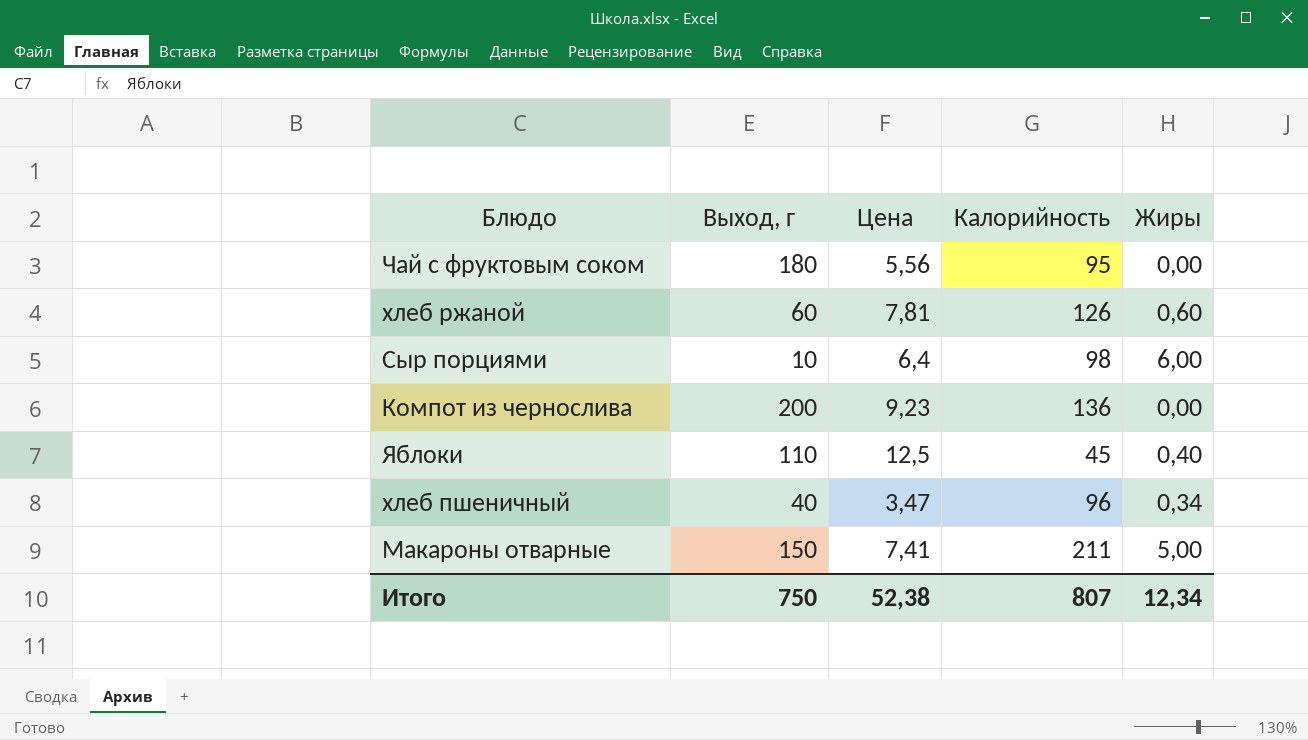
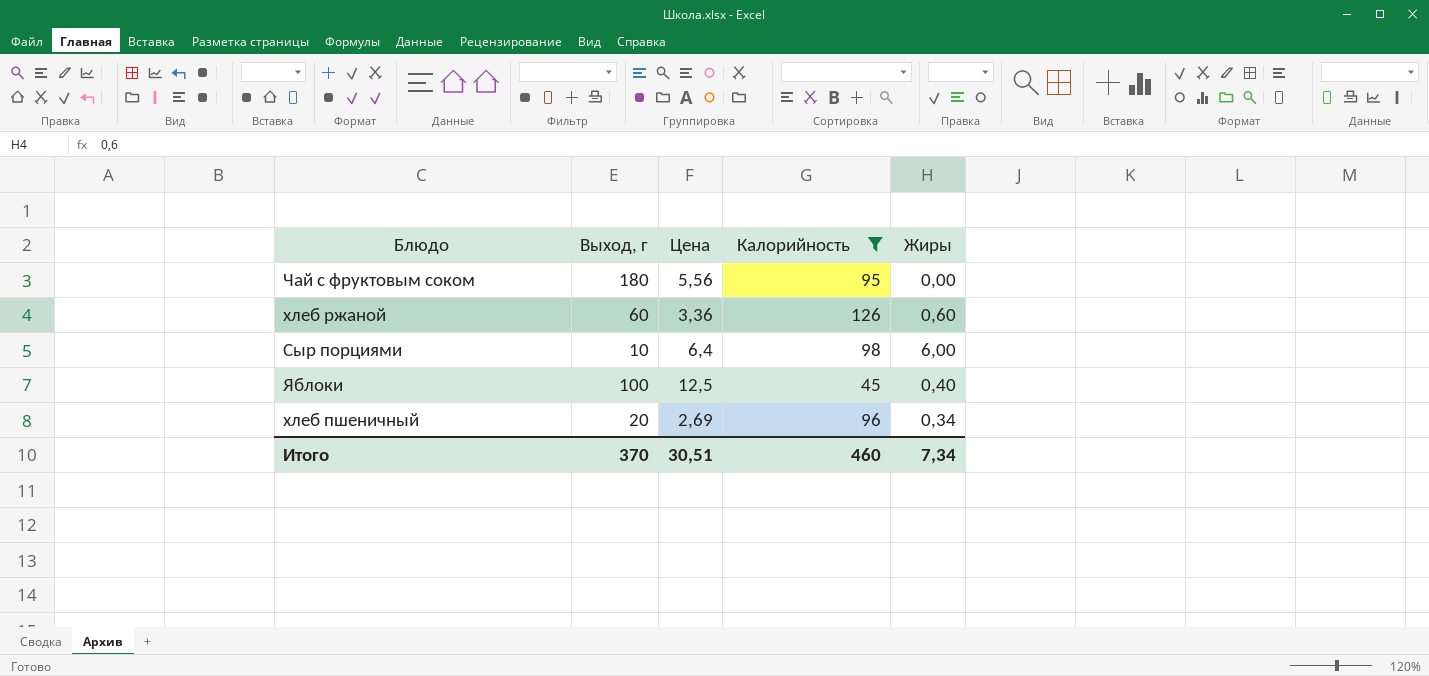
filter: none -> Калорийность <= 126
хлеб ржаной | Цена: 7,81 -> 3,36
Яблоки | Выход, г: 110 -> 100
хлеб пшеничный | Выход, г: 40 -> 20
хлеб пшеничный | Цена: 3,47 -> 2,69
Итого | Выход, г: 750 -> 370
Итого | Цена: 52,38 -> 30,51
Итого | Калорийность: 807 -> 460
Итого | Жиры: 12,34 -> 7,34

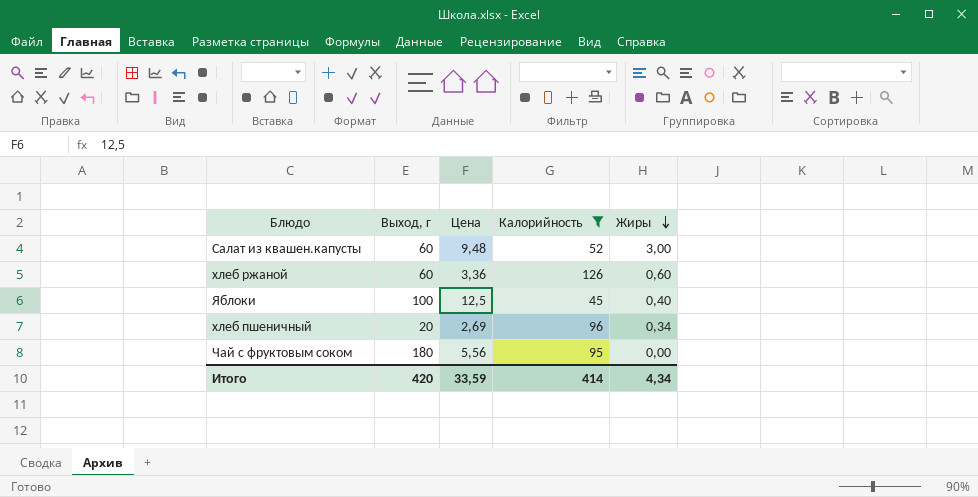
row order: none -> Жиры descending
row Сыр порциями: 10 | 6,4 | 98 | 6,00 -> none
row Салат из квашен.капусты: none -> 60 | 9,48 | 52 | 3,00
Итого | Выход, г: 370 -> 420
Итого | Цена: 30,51 -> 33,59
Итого | Калорийность: 460 -> 414
Итого | Жиры: 7,34 -> 4,34

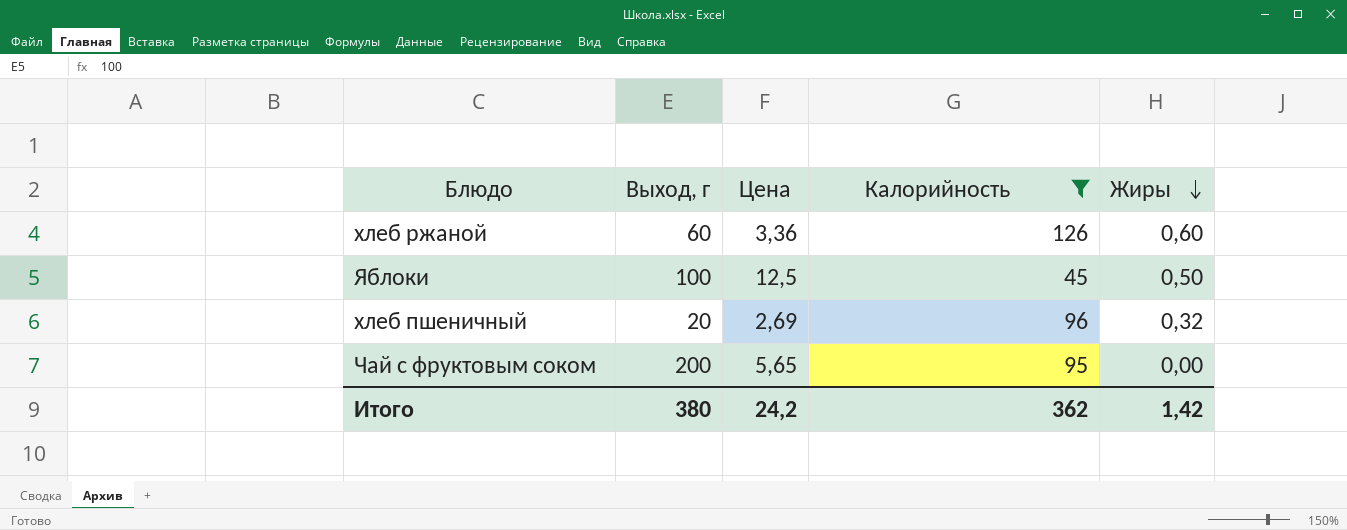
row Салат из квашен.капусты: 60 | 9,48 | 52 | 3,00 -> none
Яблоки | Жиры: 0,40 -> 0,50
хлеб пшеничный | Жиры: 0,34 -> 0,32
Чай с фруктовым соком | Выход, г: 180 -> 200
Чай с фруктовым соком | Цена: 5,56 -> 5,65
Итого | Выход, г: 420 -> 380
Итого | Цена: 33,59 -> 24,2
Итого | Калорийность: 414 -> 362
Итого | Жиры: 4,34 -> 1,42

